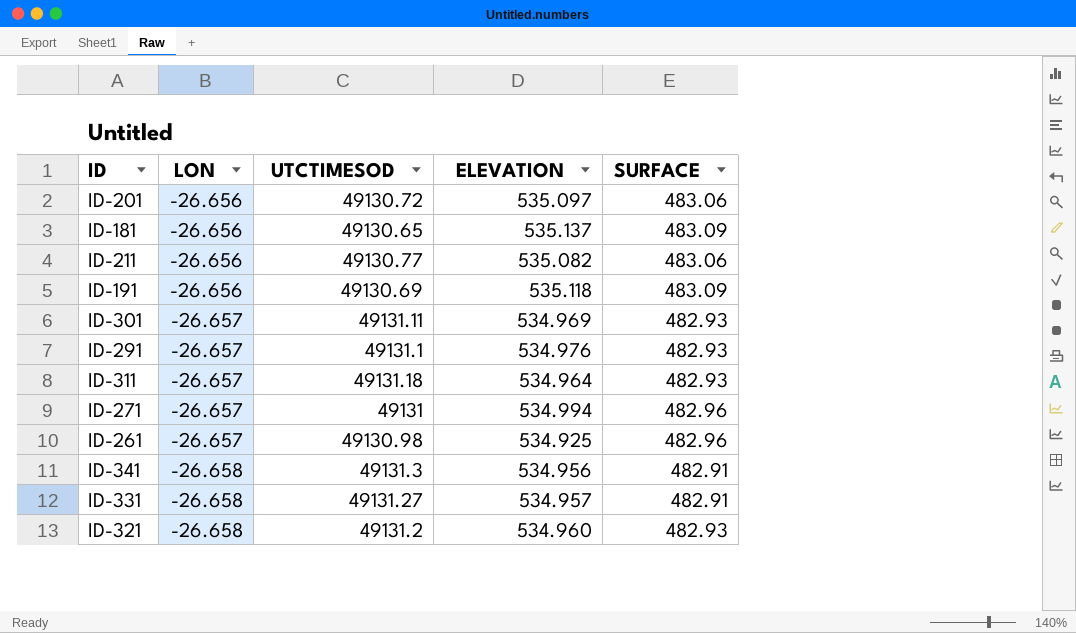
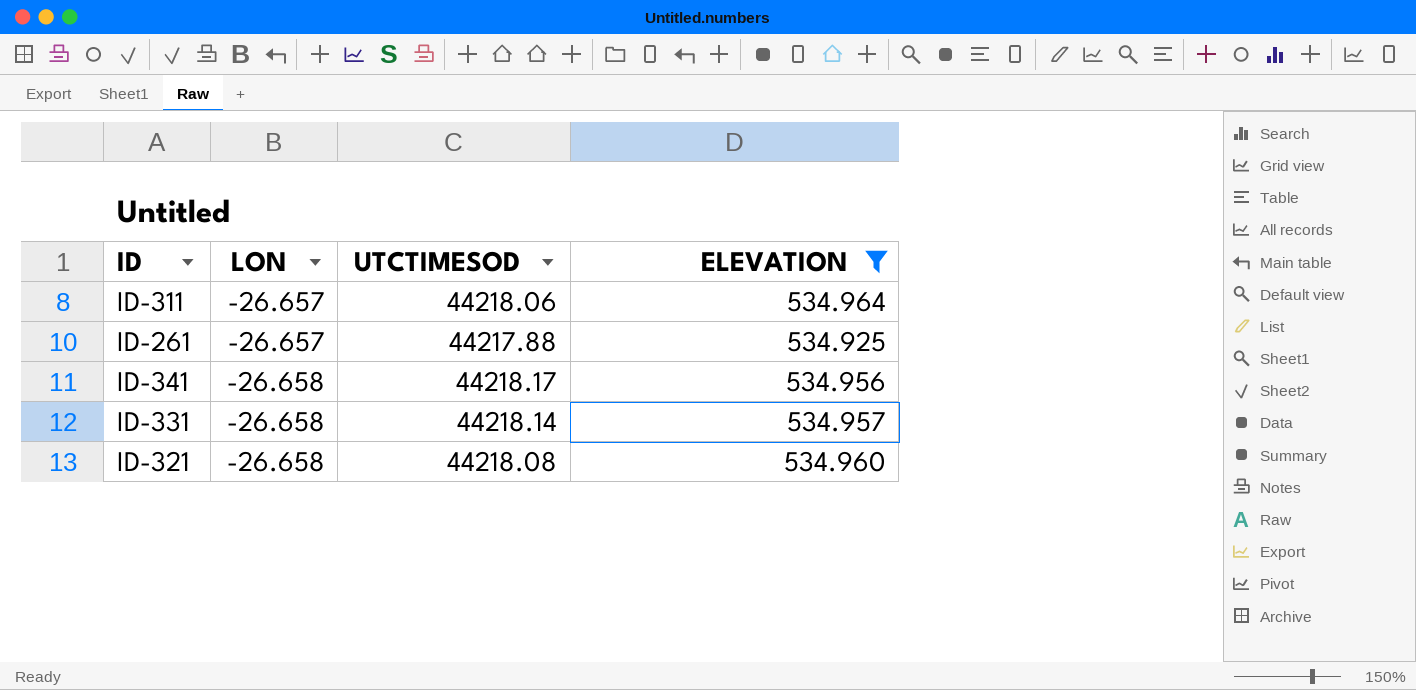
filter: none -> ELEVATION <= 534.964
column SURFACE | position: 5 -> none
ID-311 | UTCTIMESOD: 49131.18 -> 44218.06
ID-261 | UTCTIMESOD: 49130.98 -> 44217.88
ID-341 | UTCTIMESOD: 49131.3 -> 44218.17
ID-331 | UTCTIMESOD: 49131.27 -> 44218.14
ID-321 | UTCTIMESOD: 49131.2 -> 44218.08

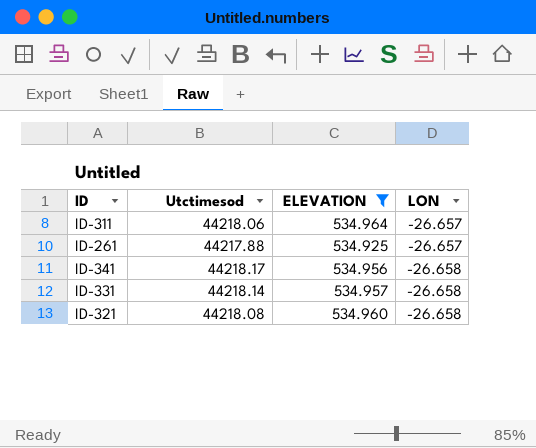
column name: UTCTIMESOD -> Utctimesod
column LON | position: 2 -> 4

